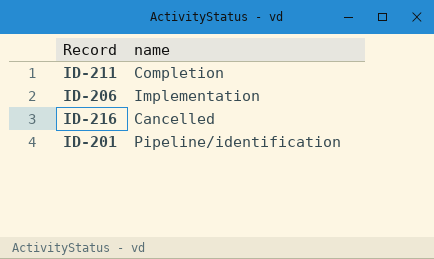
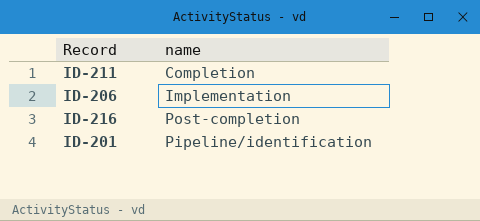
ID-216 | name: Cancelled -> Post-completion

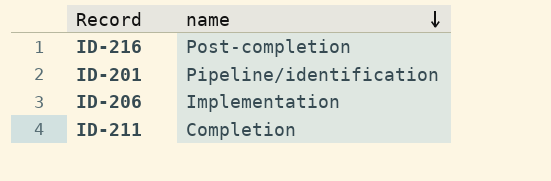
row order: none -> name descending

